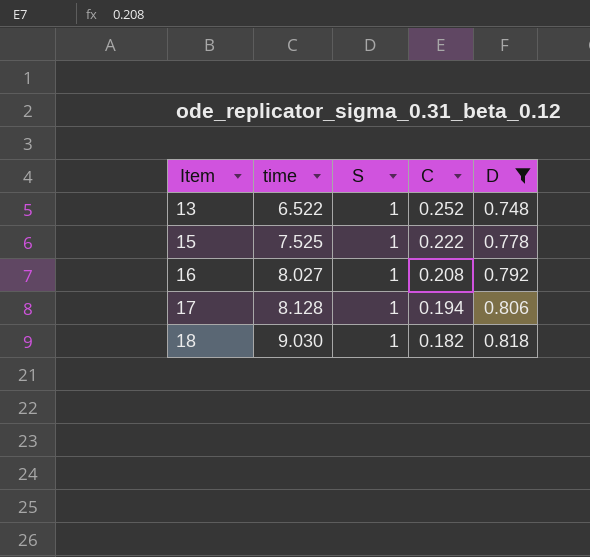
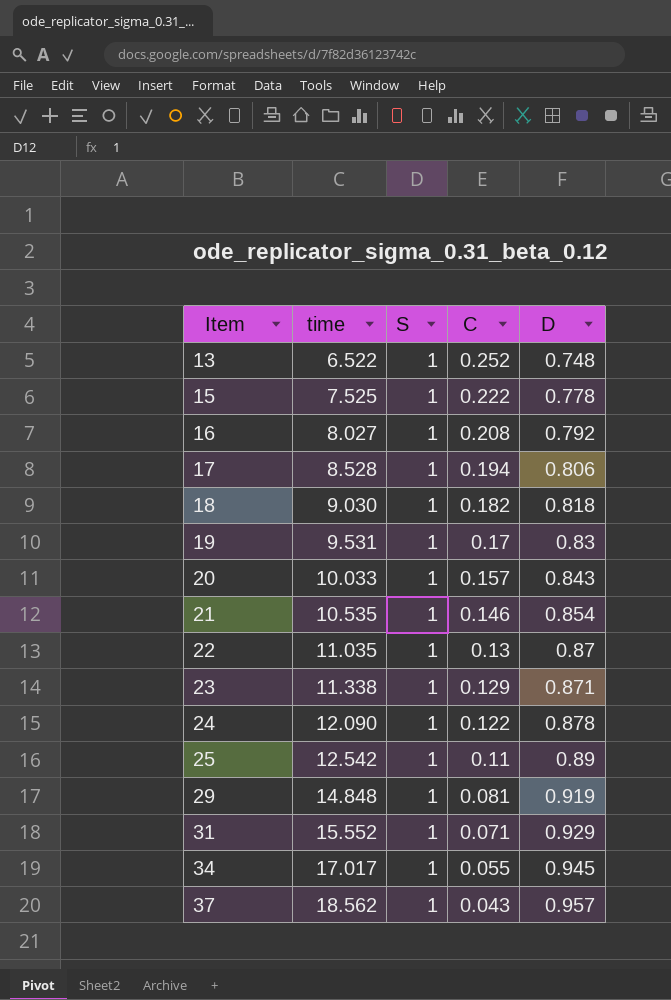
filter: D <= 0.818 -> none
17 | time: 8.128 -> 8.528

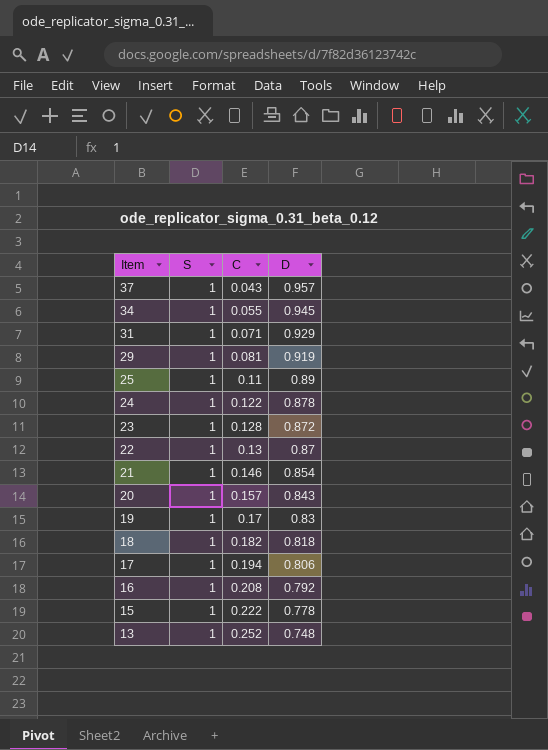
row order: Item ascending -> Item descending
column time | position: 2 -> none
23 | C: 0.129 -> 0.128
23 | D: 0.871 -> 0.872

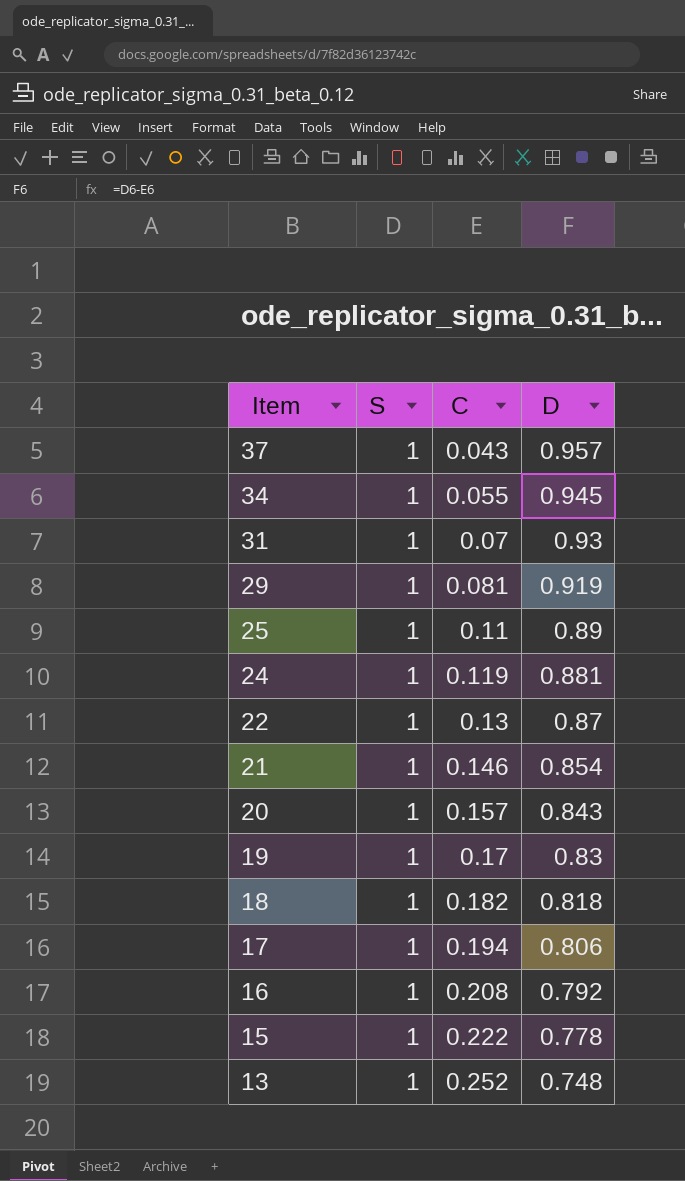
row 23: 1 | 0.128 | 0.872 -> none
31 | C: 0.071 -> 0.07
31 | D: 0.929 -> 0.93
24 | C: 0.122 -> 0.119
24 | D: 0.878 -> 0.881

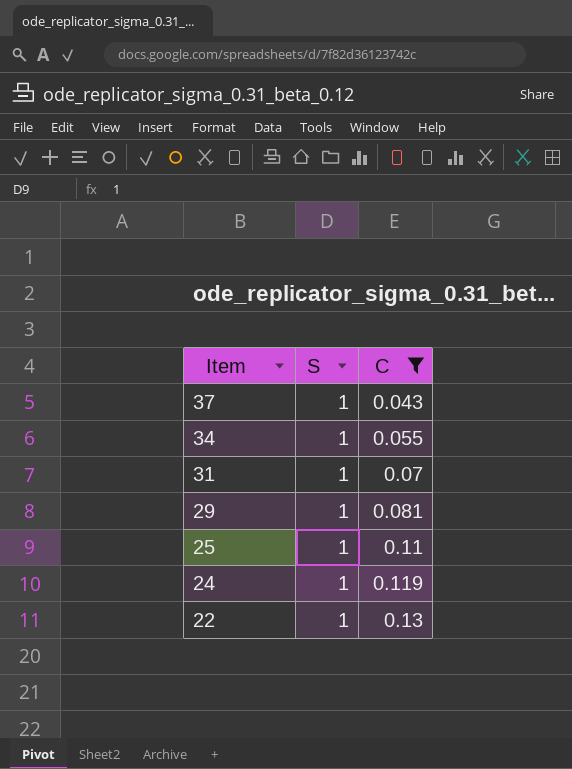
filter: none -> C <= 0.13
column D | formula: [S] - [C] -> none

